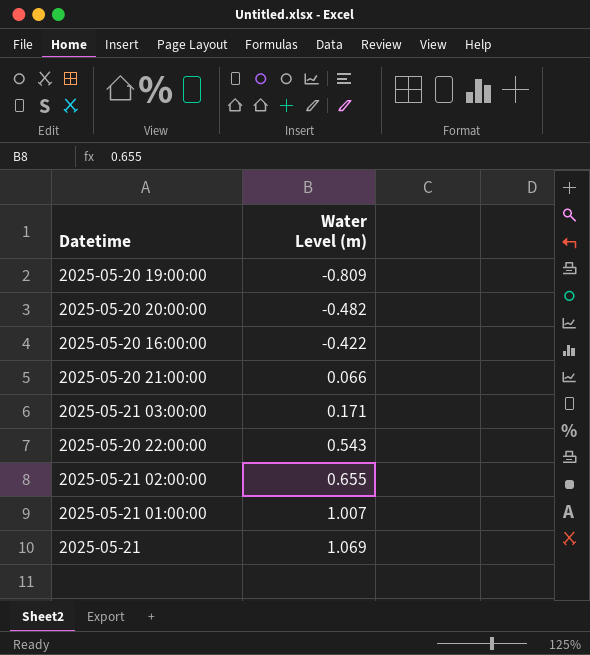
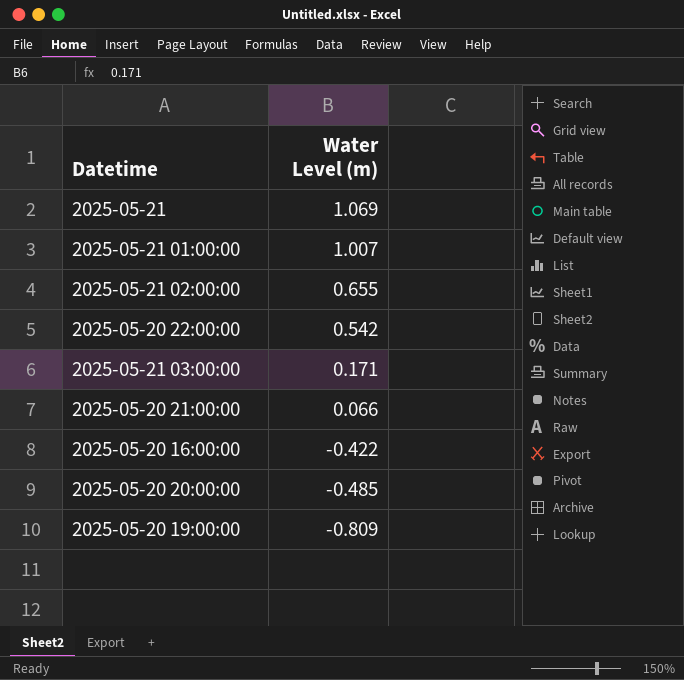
row order: Water Level (m) ascending -> Water Level (m) descending
2025-05-20 22:00:00 | Water Level (m): 0.543 -> 0.542
2025-05-20 20:00:00 | Water Level (m): -0.482 -> -0.485

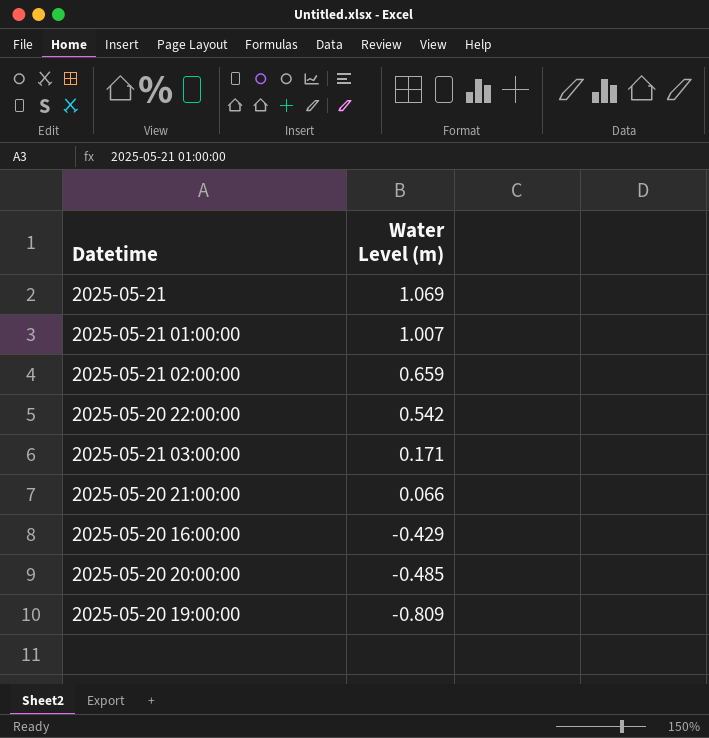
2025-05-21 02:00:00 | Water Level (m): 0.655 -> 0.659
2025-05-20 16:00:00 | Water Level (m): -0.422 -> -0.429

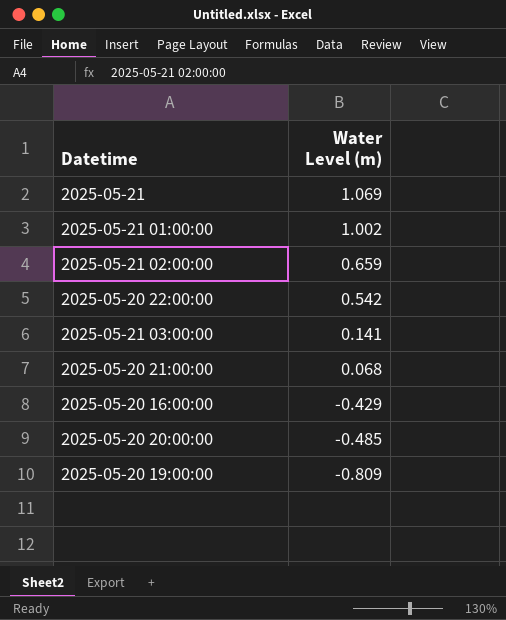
2025-05-21 01:00:00 | Water Level (m): 1.007 -> 1.002
2025-05-21 03:00:00 | Water Level (m): 0.171 -> 0.141
2025-05-20 21:00:00 | Water Level (m): 0.066 -> 0.068

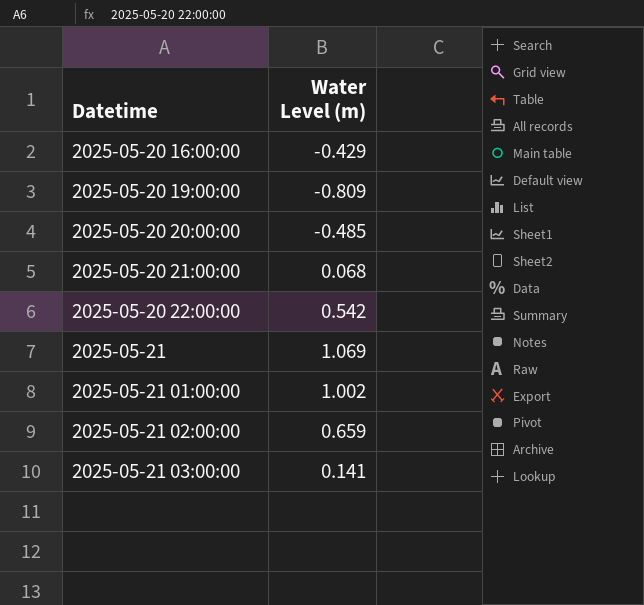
row order: Water Level (m) descending -> Datetime ascending

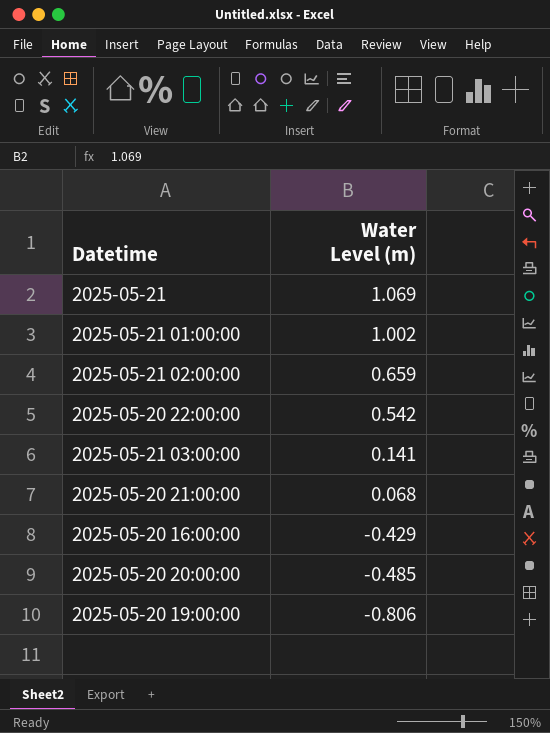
row order: Datetime ascending -> Water Level (m) descending
2025-05-20 19:00:00 | Water Level (m): -0.809 -> -0.806

